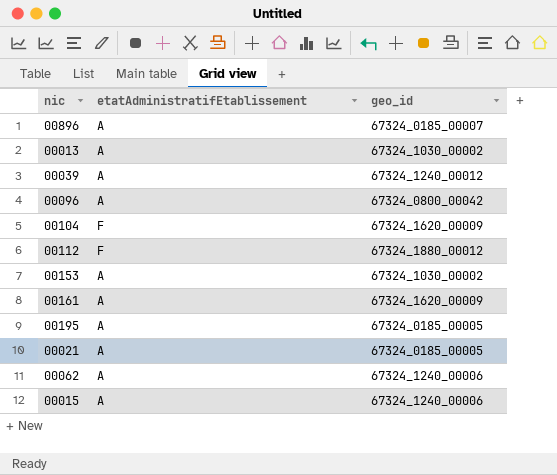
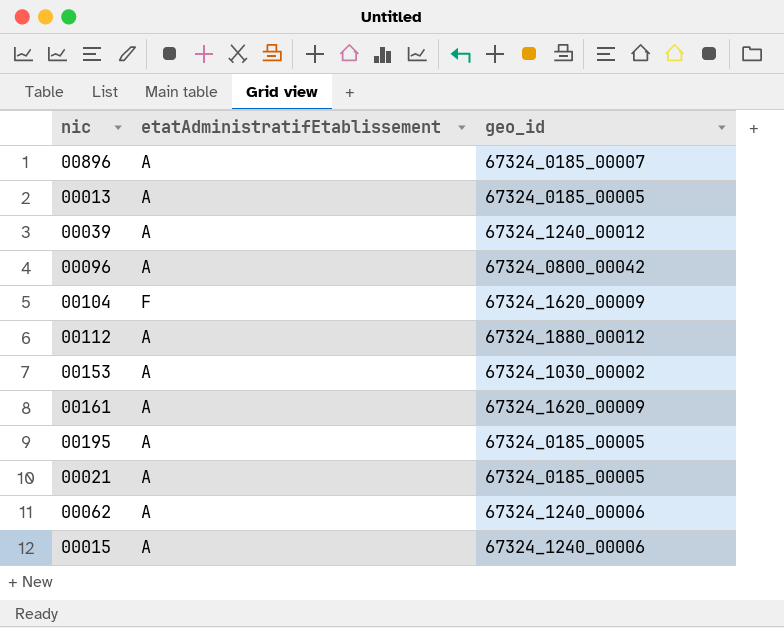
00013 | geo_id: 67324_1030_00002 -> 67324_0185_00005
00112 | etatAdministratifEtablissement: F -> A

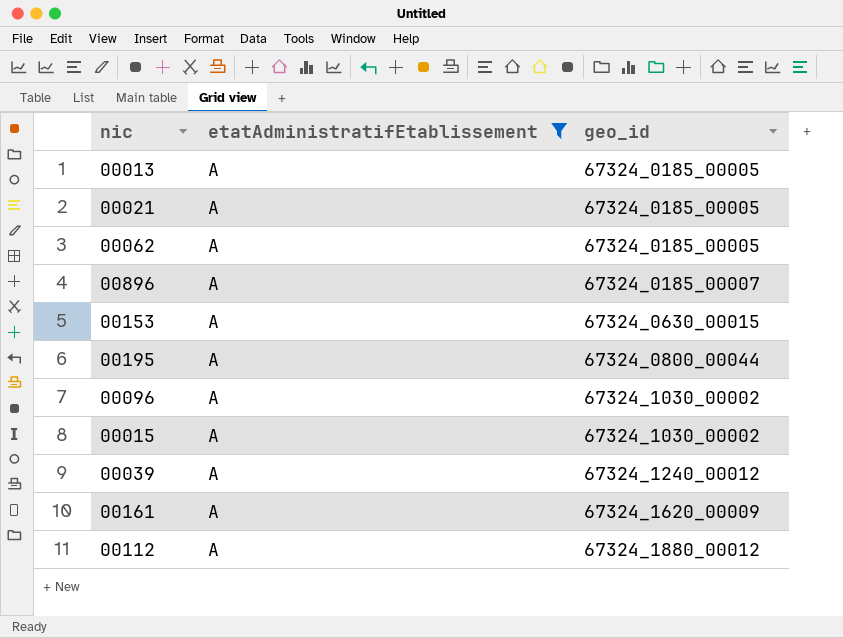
filter: none -> etatAdministratifEtablissement = A
row order: none -> geo_id ascending
00062 | geo_id: 67324_1240_00006 -> 67324_0185_00005
00153 | geo_id: 67324_1030_00002 -> 67324_0630_00015
00195 | geo_id: 67324_0185_00005 -> 67324_0800_00044
00096 | geo_id: 67324_0800_00042 -> 67324_1030_00002
00015 | geo_id: 67324_1240_00006 -> 67324_1030_00002

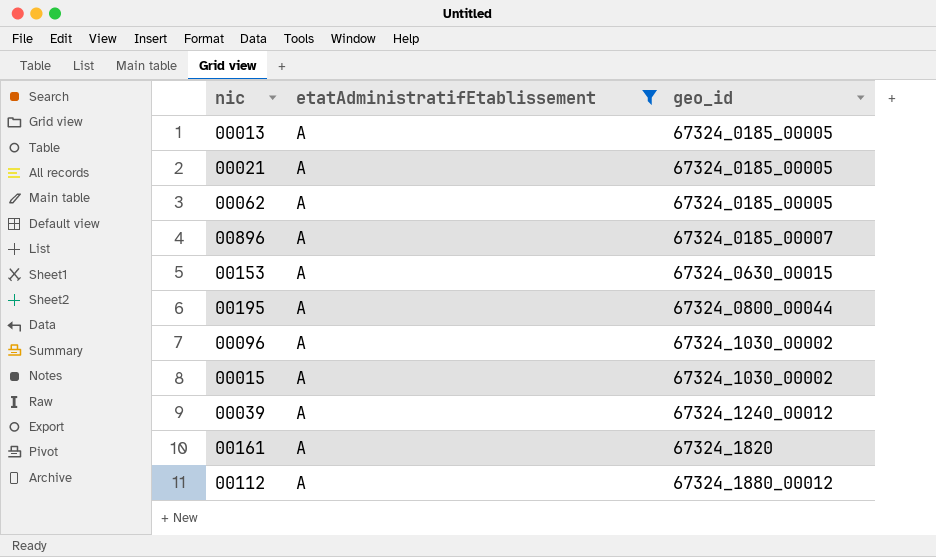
00161 | geo_id: 67324_1620_00009 -> 67324_1820

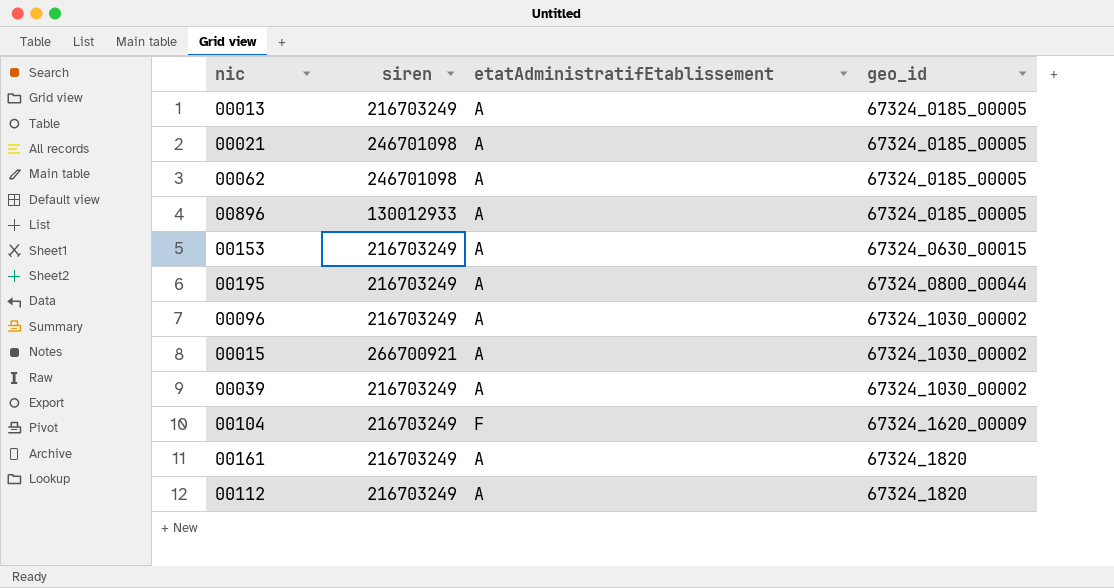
filter: etatAdministratifEtablissement = A -> none
column siren | position: none -> 2
00896 | geo_id: 67324_0185_00007 -> 67324_0185_00005
00039 | geo_id: 67324_1240_00012 -> 67324_1030_00002
00112 | geo_id: 67324_1880_00012 -> 67324_1820

